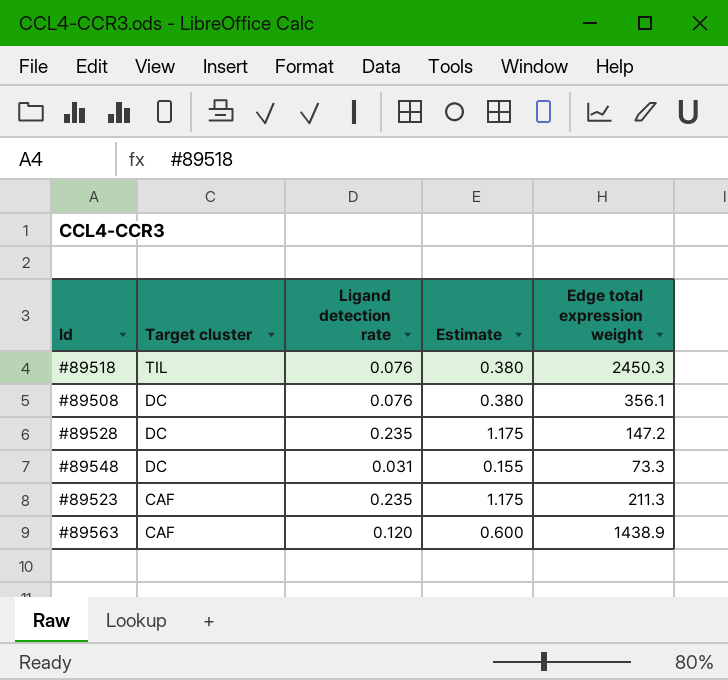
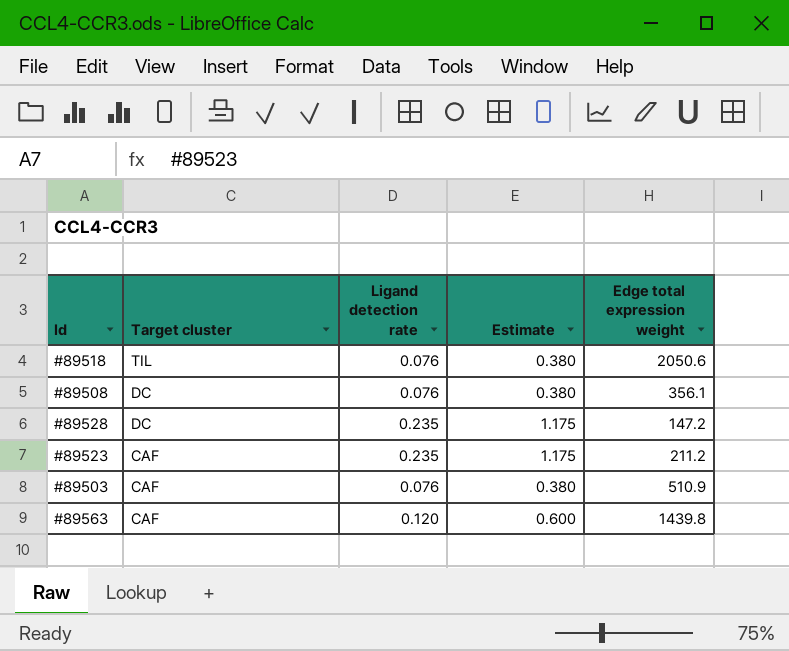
row #89548: DC | 0.031 | 0.155 | 73.3 -> none
#89518 | Edge total expression weight: 2450.3 -> 2050.6
#89523 | Edge total expression weight: 211.3 -> 211.2
row #89503: none -> CAF | 0.076 | 0.380 | 510.9
#89563 | Edge total expression weight: 1438.9 -> 1439.8

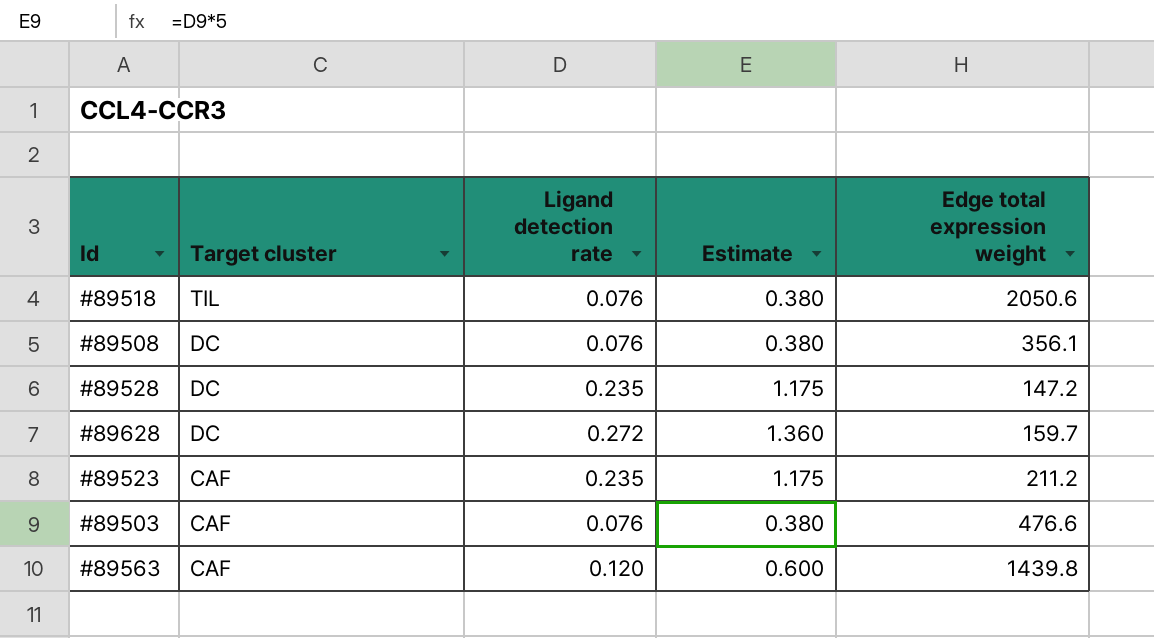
row #89628: none -> DC | 0.272 | 1.360 | 159.7
#89503 | Edge total expression weight: 510.9 -> 476.6

